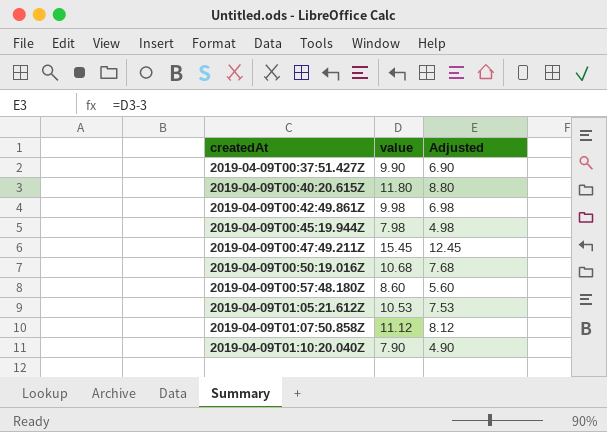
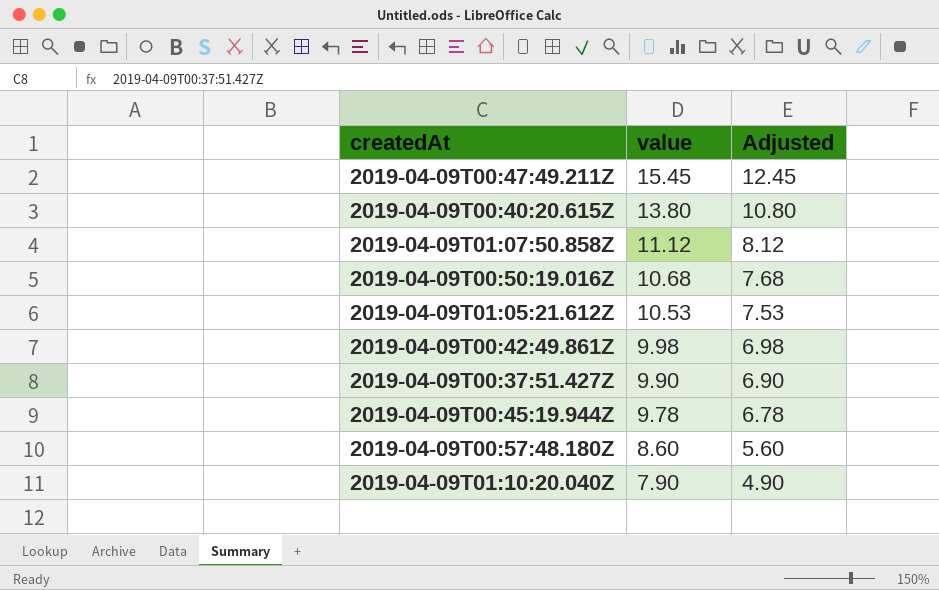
row order: createdAt ascending -> value descending
2019-04-09T00:40:20.615Z | value: 11.80 -> 13.80
2019-04-09T00:40:20.615Z | Adjusted: 8.80 -> 10.80
2019-04-09T00:45:19.944Z | value: 7.98 -> 9.78
2019-04-09T00:45:19.944Z | Adjusted: 4.98 -> 6.78

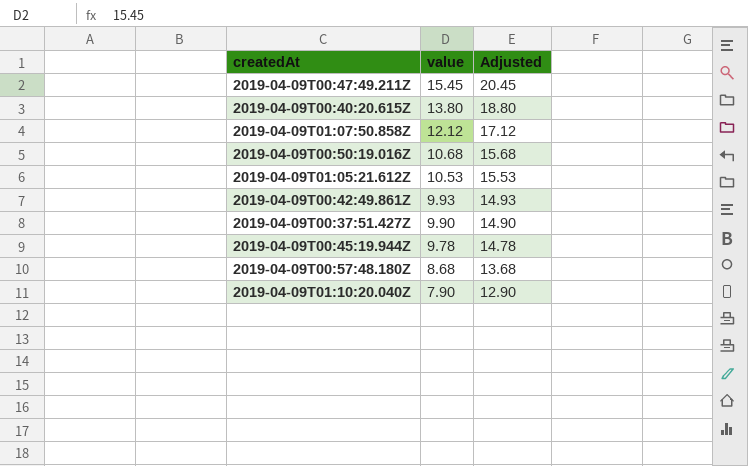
column Adjusted | formula: [value] - 3 -> [value] + 5
2019-04-09T01:07:50.858Z | value: 11.12 -> 12.12
2019-04-09T00:42:49.861Z | value: 9.98 -> 9.93
2019-04-09T00:57:48.180Z | value: 8.60 -> 8.68

